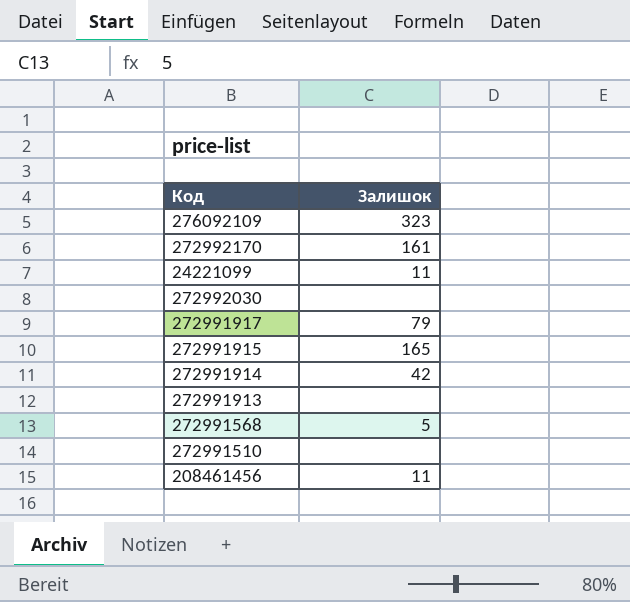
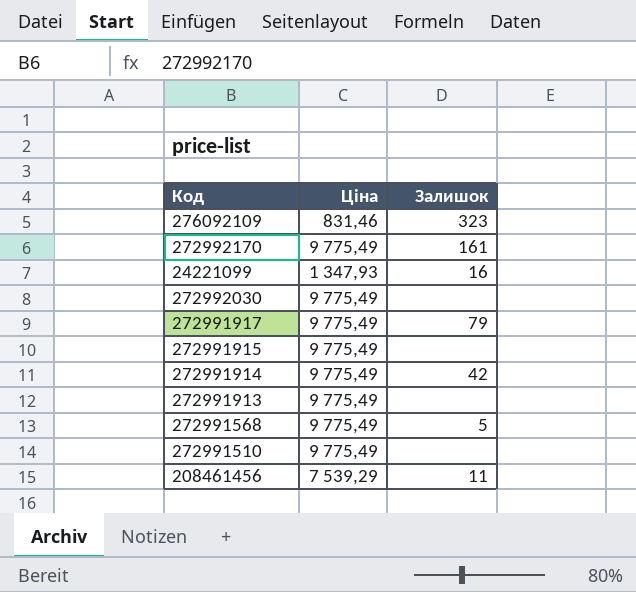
column Ціна | position: none -> 2
24221099 | Залишок: 11 -> 16
272991915 | Залишок: 165 -> none

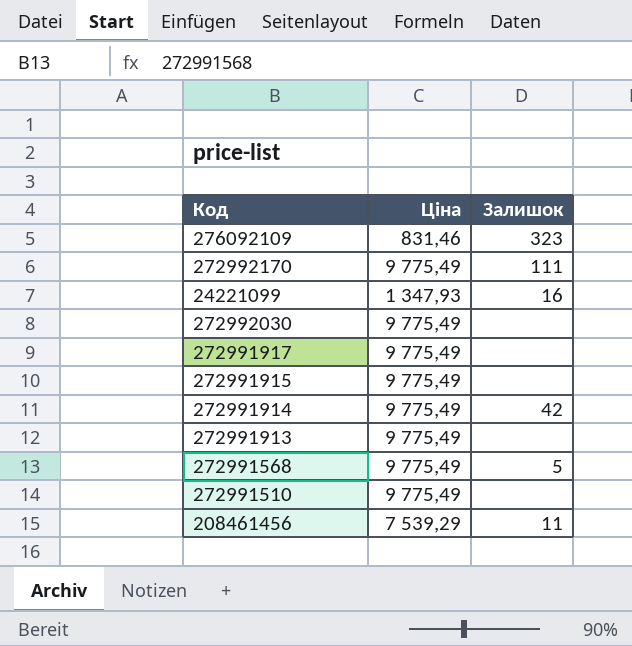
272992170 | Залишок: 161 -> 111
272991917 | Залишок: 79 -> none

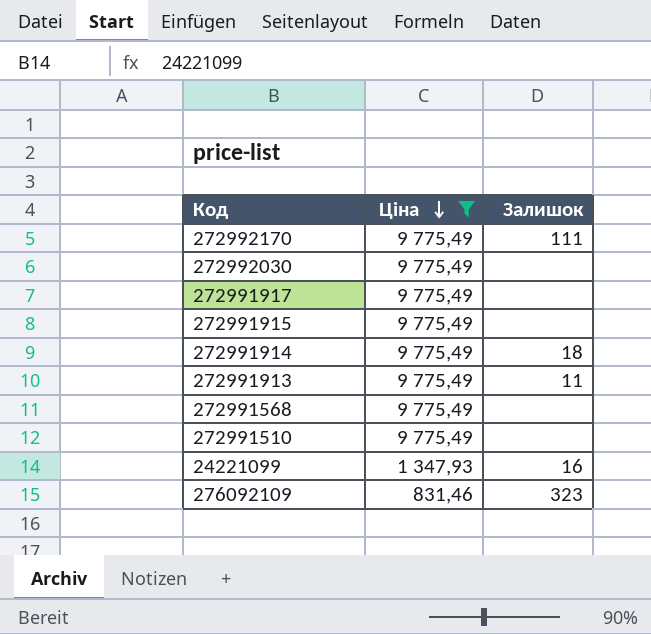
filter: none -> Ціна != 7 539,29
row order: none -> Ціна descending
272991914 | Залишок: 42 -> 18
272991913 | Залишок: none -> 11
272991568 | Залишок: 5 -> none

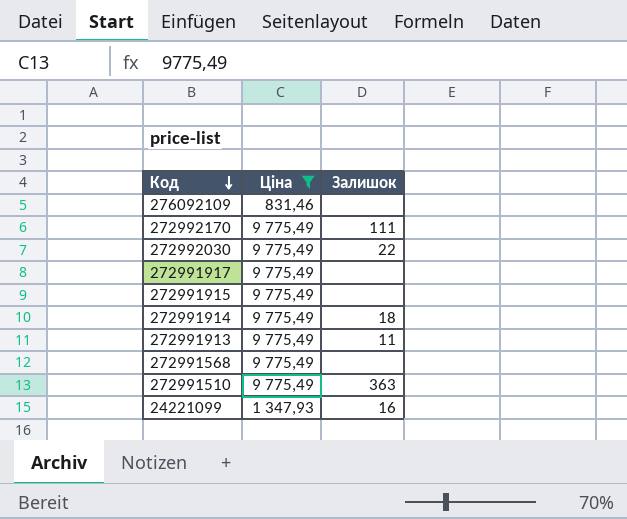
row order: Ціна descending -> Код descending
276092109 | Залишок: 323 -> none
272992030 | Залишок: none -> 22
272991510 | Залишок: none -> 363

